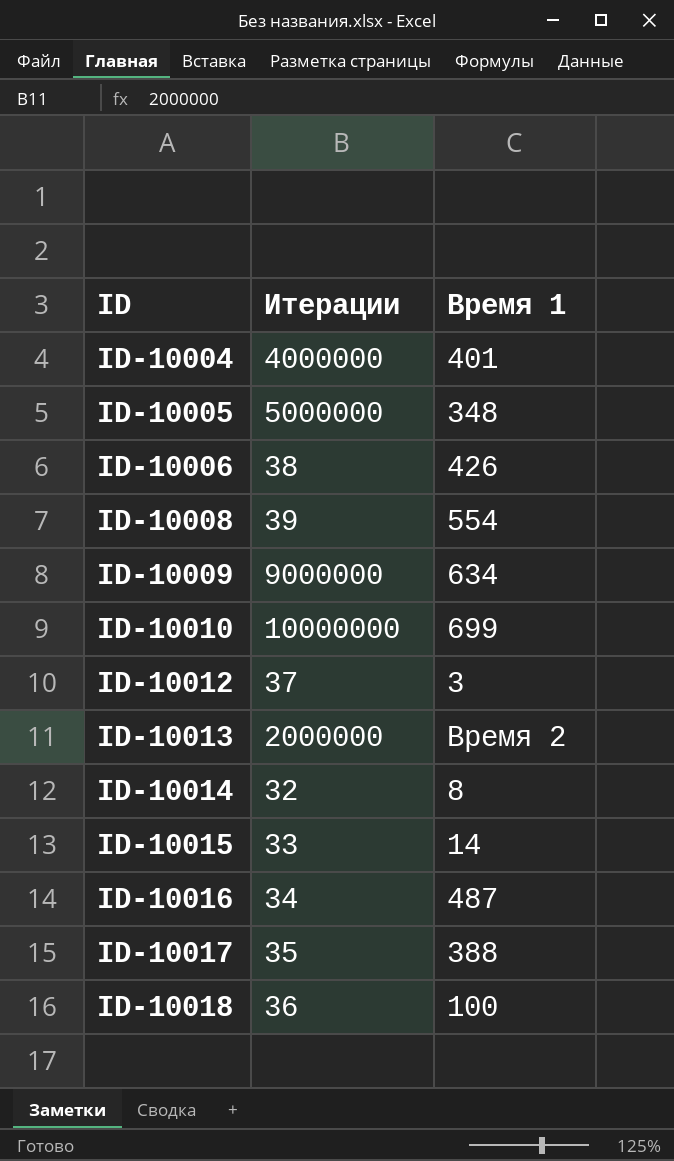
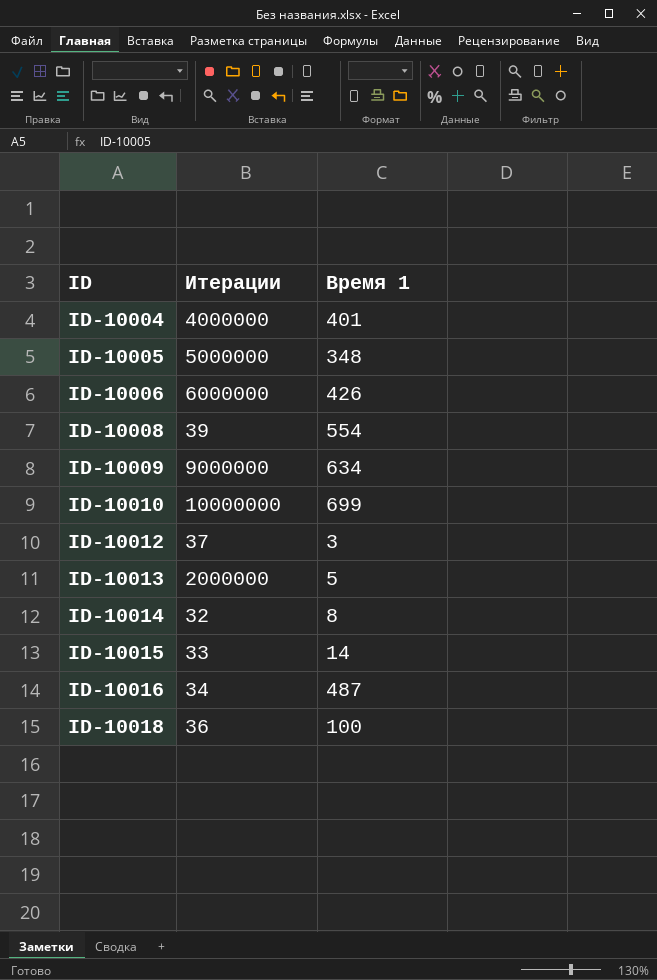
row ID-10017: 35 | 388 -> none
ID-10006 | Итерации: 38 -> 6000000
ID-10013 | Время 1: Время 2 -> 5

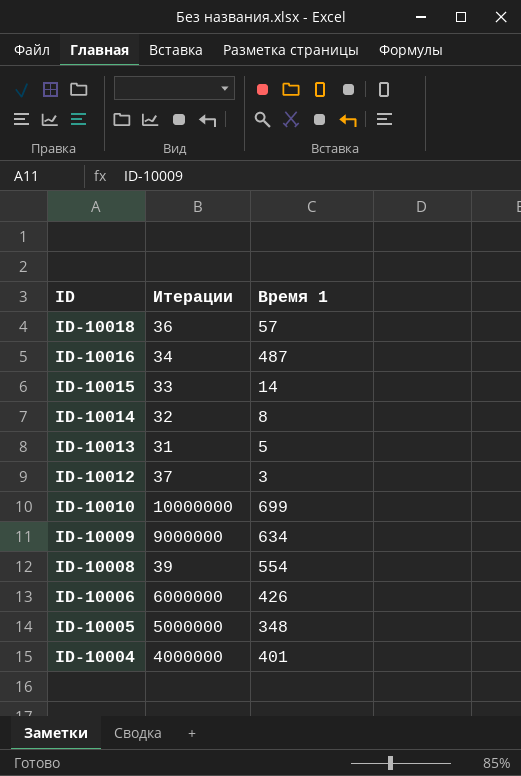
row order: ID ascending -> ID descending
ID-10018 | Время 1: 100 -> 57
ID-10013 | Итерации: 2000000 -> 31

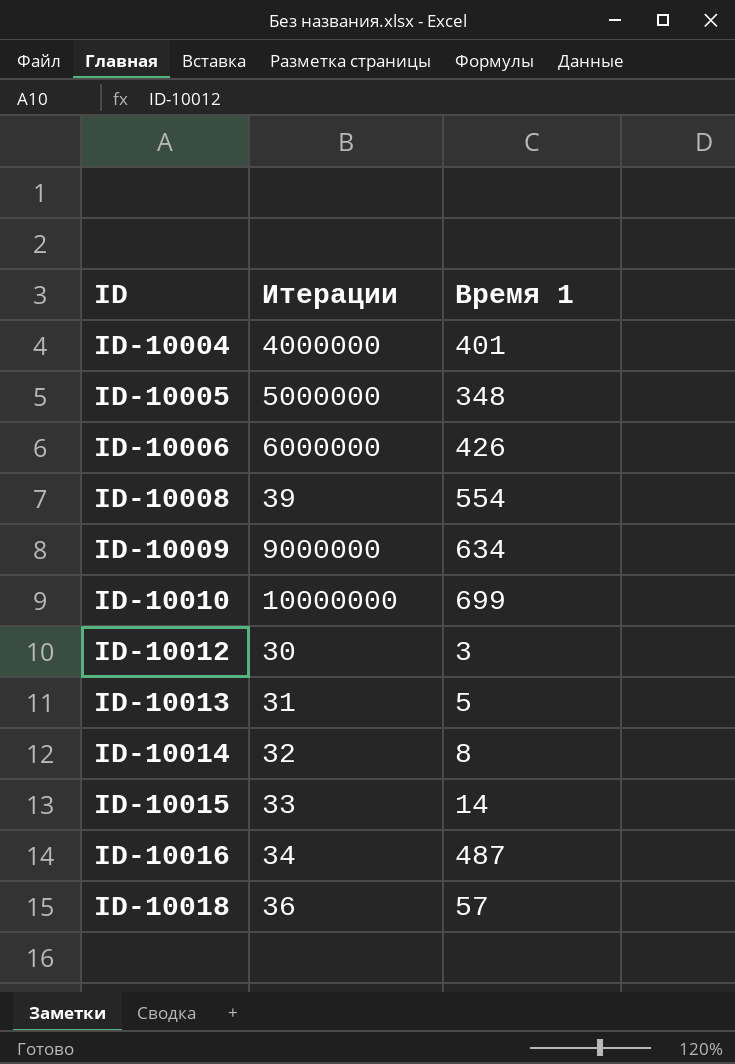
row order: ID descending -> ID ascending
ID-10012 | Итерации: 37 -> 30

